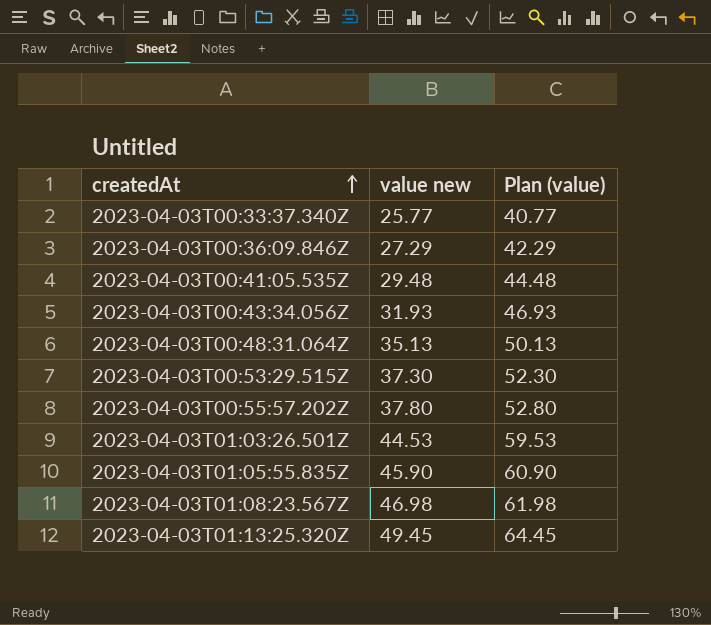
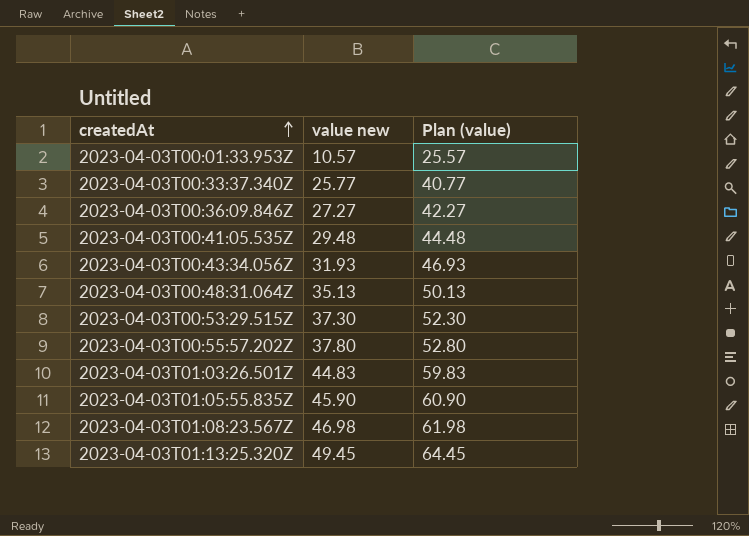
row 2023-04-03T00:01:33.953Z: none -> 10.57 | 25.57
2023-04-03T00:36:09.846Z | value new: 27.29 -> 27.27
2023-04-03T00:36:09.846Z | Plan (value): 42.29 -> 42.27
2023-04-03T01:03:26.501Z | value new: 44.53 -> 44.83
2023-04-03T01:03:26.501Z | Plan (value): 59.53 -> 59.83

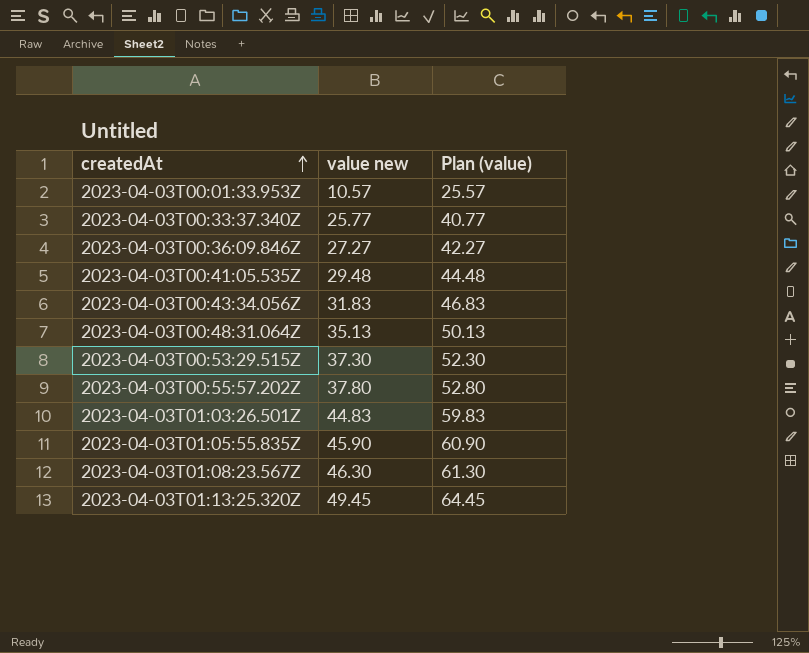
2023-04-03T00:43:34.056Z | value new: 31.93 -> 31.83
2023-04-03T00:43:34.056Z | Plan (value): 46.93 -> 46.83
2023-04-03T01:08:23.567Z | value new: 46.98 -> 46.30
2023-04-03T01:08:23.567Z | Plan (value): 61.98 -> 61.30

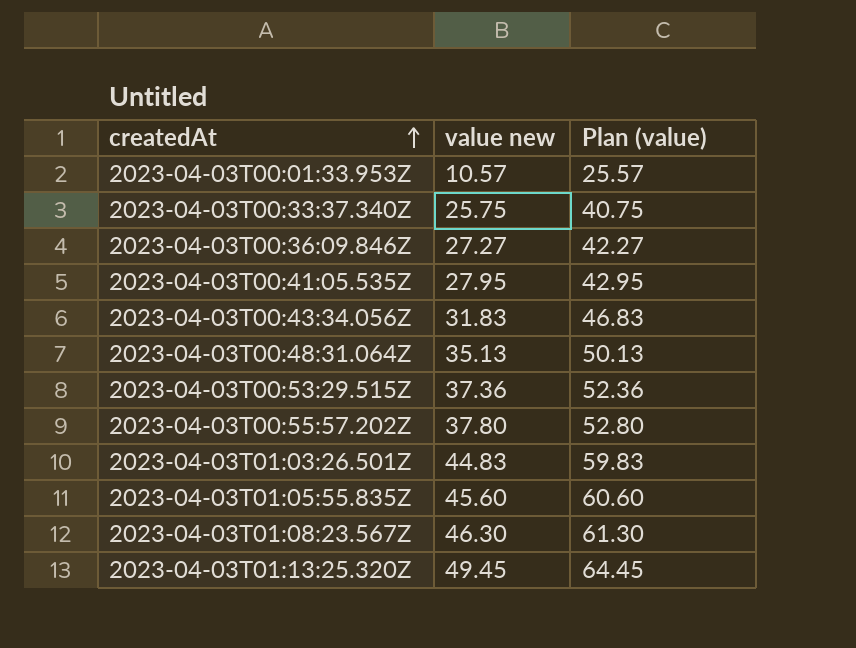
2023-04-03T00:33:37.340Z | value new: 25.77 -> 25.75
2023-04-03T00:33:37.340Z | Plan (value): 40.77 -> 40.75
2023-04-03T00:41:05.535Z | value new: 29.48 -> 27.95
2023-04-03T00:41:05.535Z | Plan (value): 44.48 -> 42.95
2023-04-03T00:53:29.515Z | value new: 37.30 -> 37.36
2023-04-03T00:53:29.515Z | Plan (value): 52.30 -> 52.36
2023-04-03T01:05:55.835Z | value new: 45.90 -> 45.60
2023-04-03T01:05:55.835Z | Plan (value): 60.90 -> 60.60

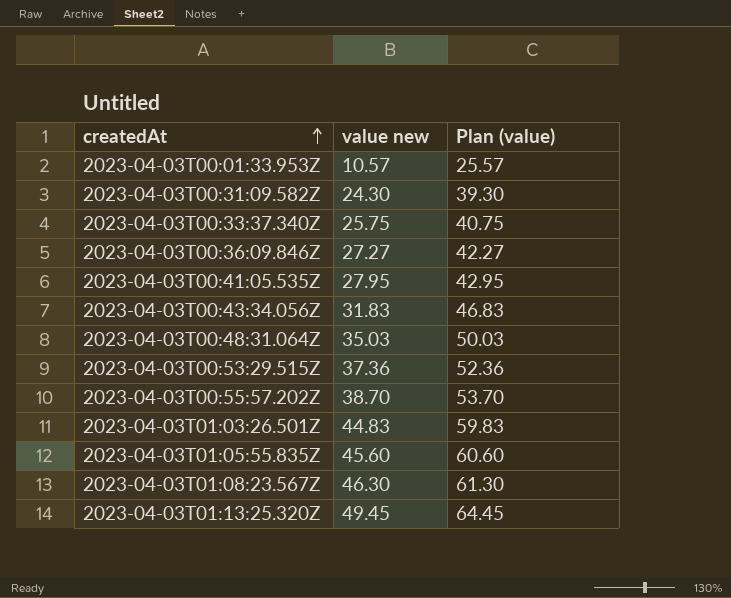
row 2023-04-03T00:31:09.582Z: none -> 24.30 | 39.30
2023-04-03T00:48:31.064Z | value new: 35.13 -> 35.03
2023-04-03T00:48:31.064Z | Plan (value): 50.13 -> 50.03
2023-04-03T00:55:57.202Z | value new: 37.80 -> 38.70
2023-04-03T00:55:57.202Z | Plan (value): 52.80 -> 53.70

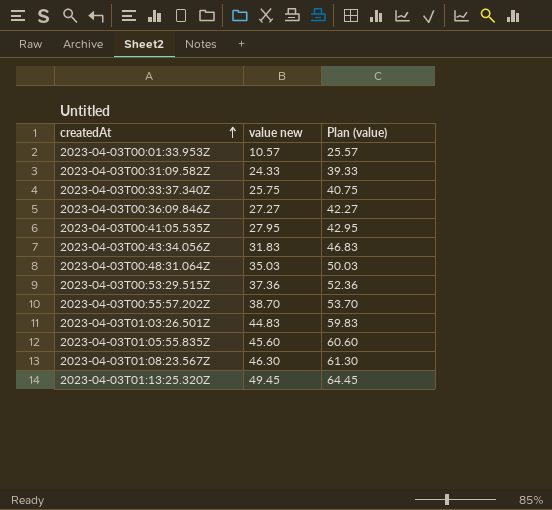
2023-04-03T00:31:09.582Z | value new: 24.30 -> 24.33
2023-04-03T00:31:09.582Z | Plan (value): 39.30 -> 39.33

